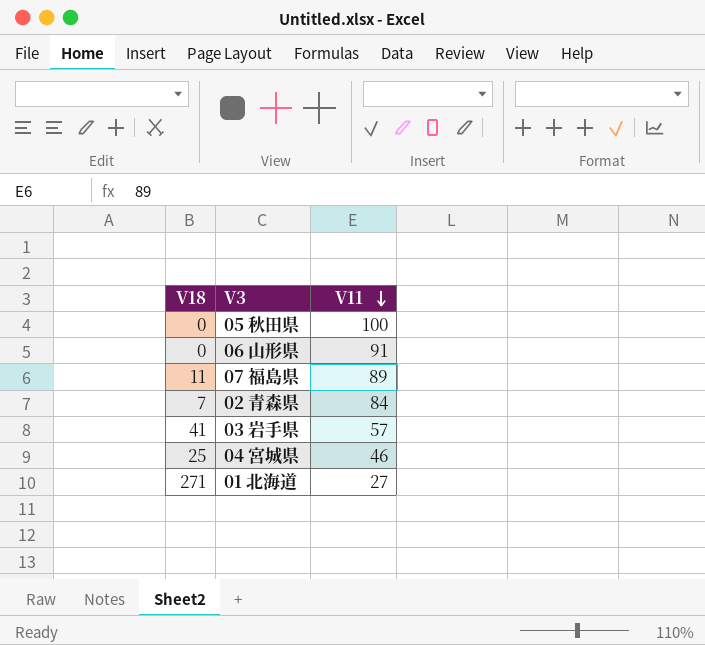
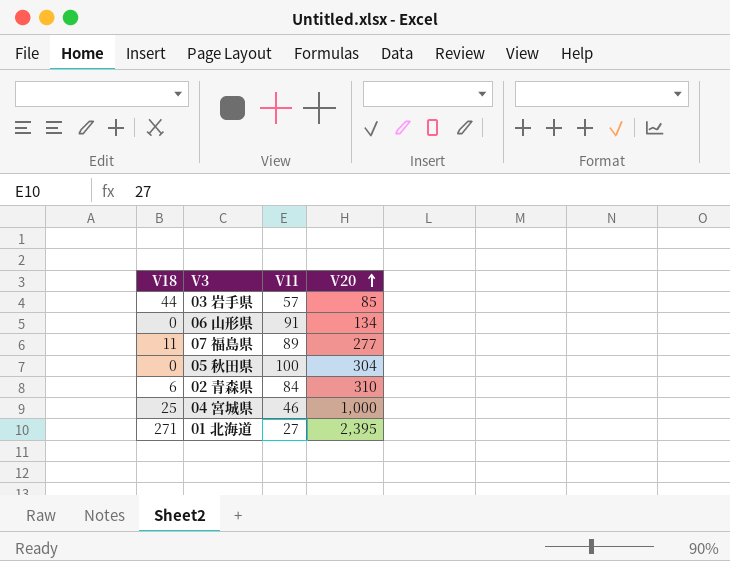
row order: V11 descending -> V20 ascending
column V20 | position: none -> 4
03 岩手県 | V18: 41 -> 44
02 青森県 | V18: 7 -> 6

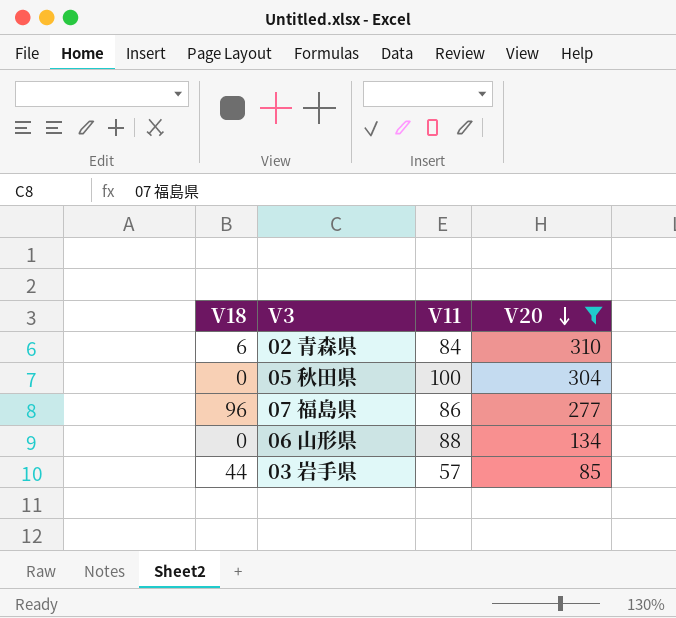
filter: none -> V20 <= 310
row order: V20 ascending -> V20 descending
07 福島県 | V18: 11 -> 96
07 福島県 | V11: 89 -> 86
06 山形県 | V11: 91 -> 88

